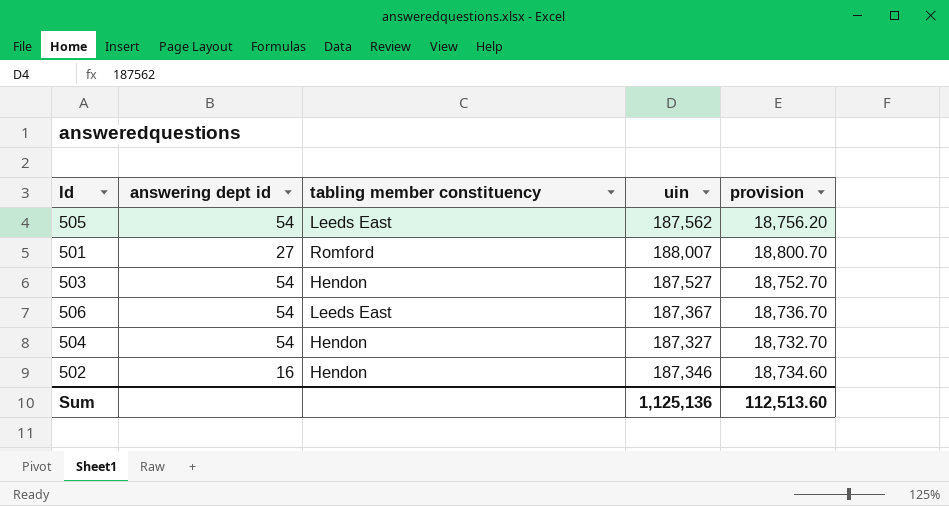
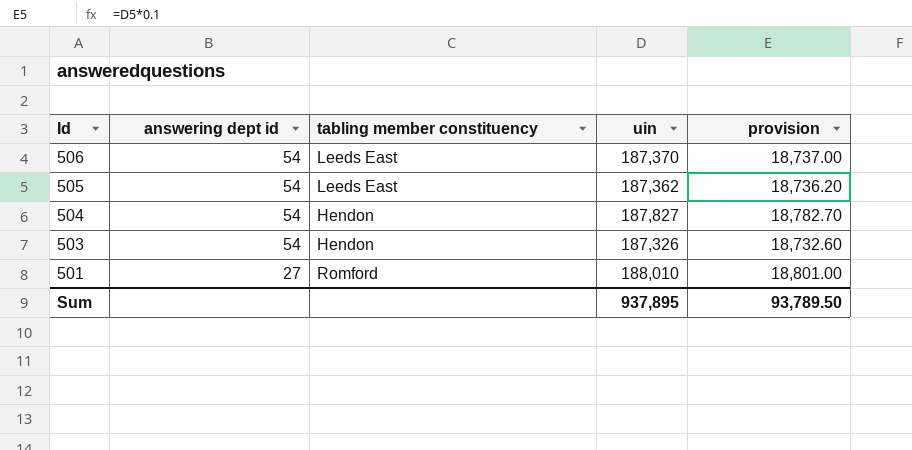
row order: none -> Id descending
row 502: 16 | Hendon | 187,346 | 18,734.60 -> none
506 | uin: 187,367 -> 187,370
506 | provision: 18,736.70 -> 18,737.00
505 | uin: 187,562 -> 187,362
505 | provision: 18,756.20 -> 18,736.20
504 | uin: 187,327 -> 187,827
504 | provision: 18,732.70 -> 18,782.70
503 | uin: 187,527 -> 187,326
503 | provision: 18,752.70 -> 18,732.60
501 | uin: 188,007 -> 188,010
501 | provision: 18,800.70 -> 18,801.00
Sum | uin: 1,125,136 -> 937,895
Sum | provision: 112,513.60 -> 93,789.50

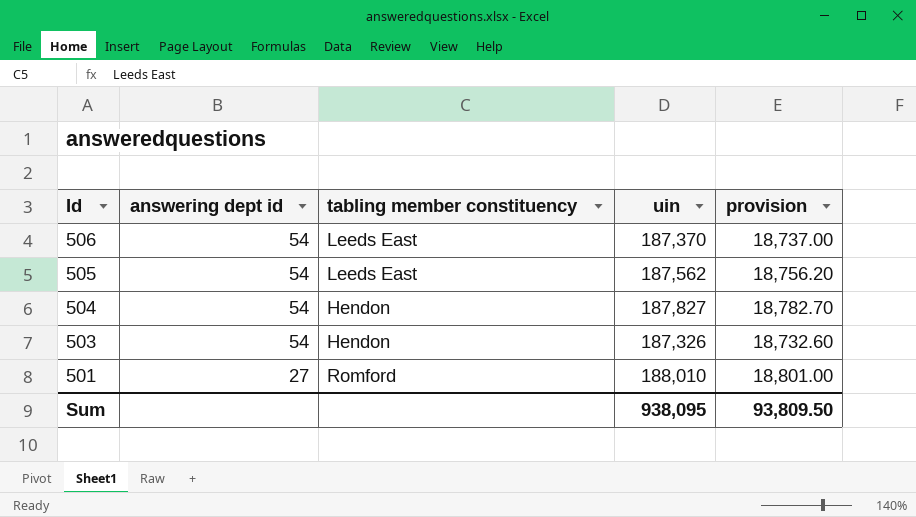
505 | uin: 187,362 -> 187,562
505 | provision: 18,736.20 -> 18,756.20
Sum | uin: 937,895 -> 938,095
Sum | provision: 93,789.50 -> 93,809.50

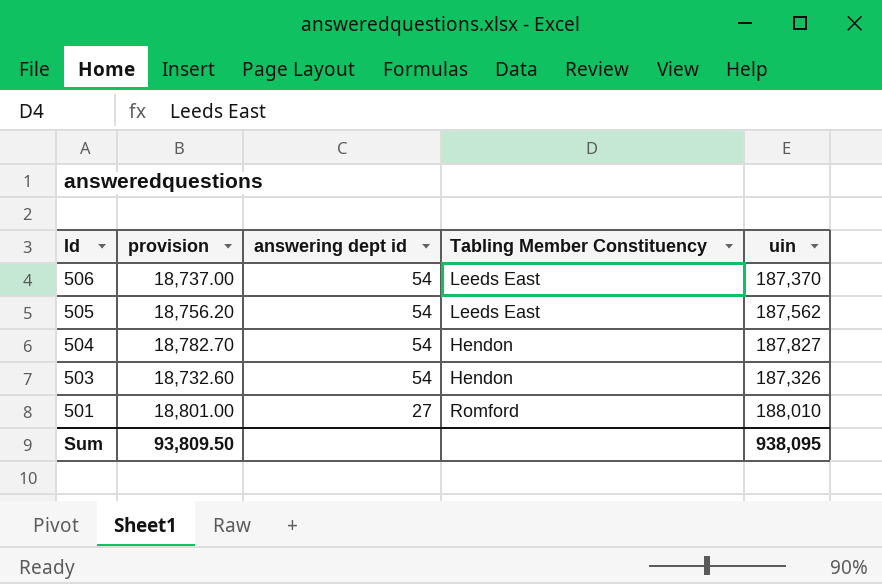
column provision | position: 5 -> 2
column name: tabling member constituency -> Tabling Member Constituency

